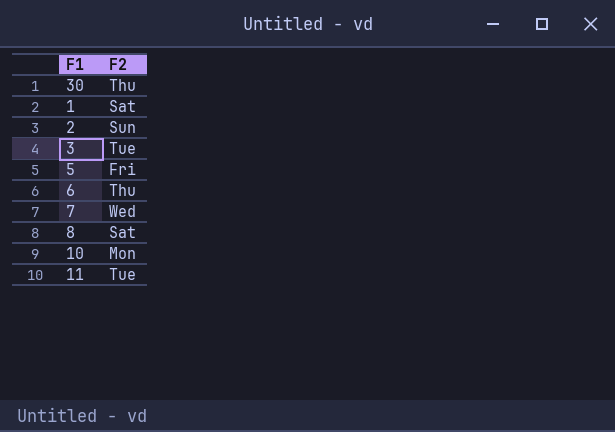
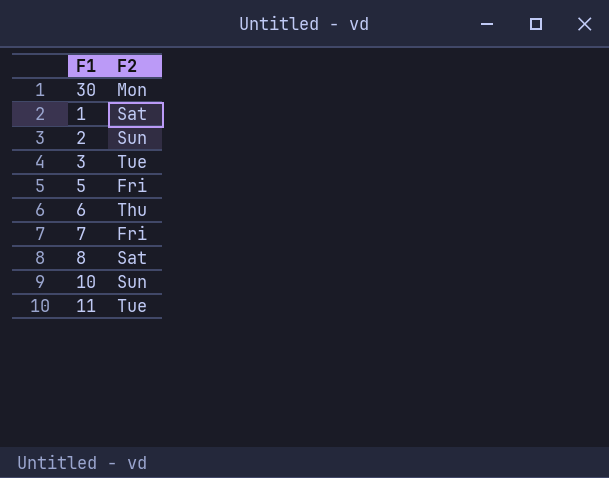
30 | F2: Thu -> Mon
7 | F2: Wed -> Fri
10 | F2: Mon -> Sun

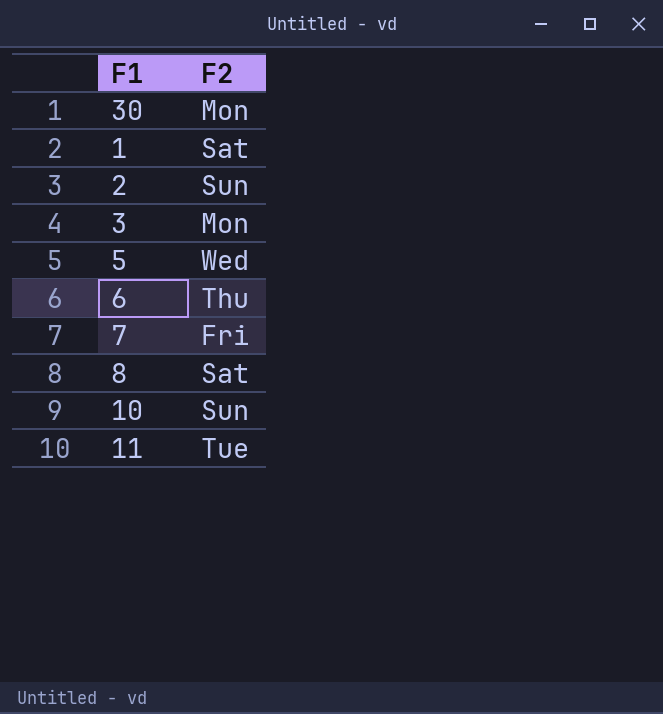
3 | F2: Tue -> Mon
5 | F2: Fri -> Wed

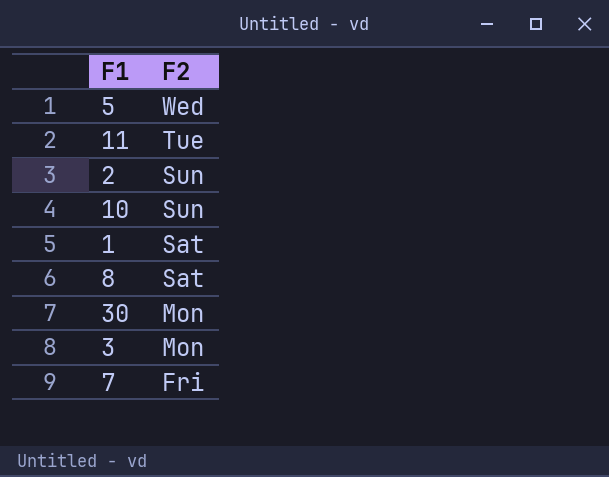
row order: none -> F2 descending
row 6: Thu -> none

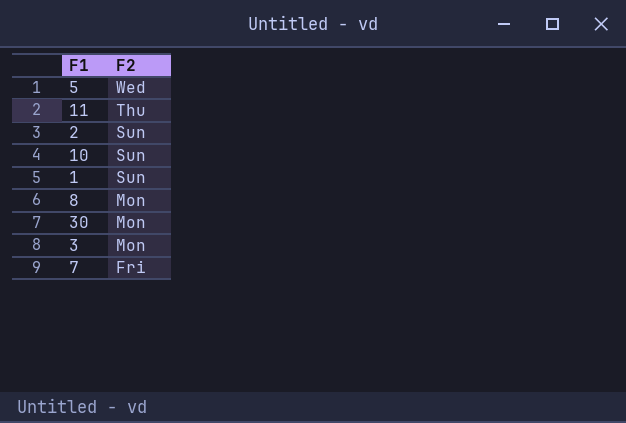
11 | F2: Tue -> Thu
1 | F2: Sat -> Sun
8 | F2: Sat -> Mon

